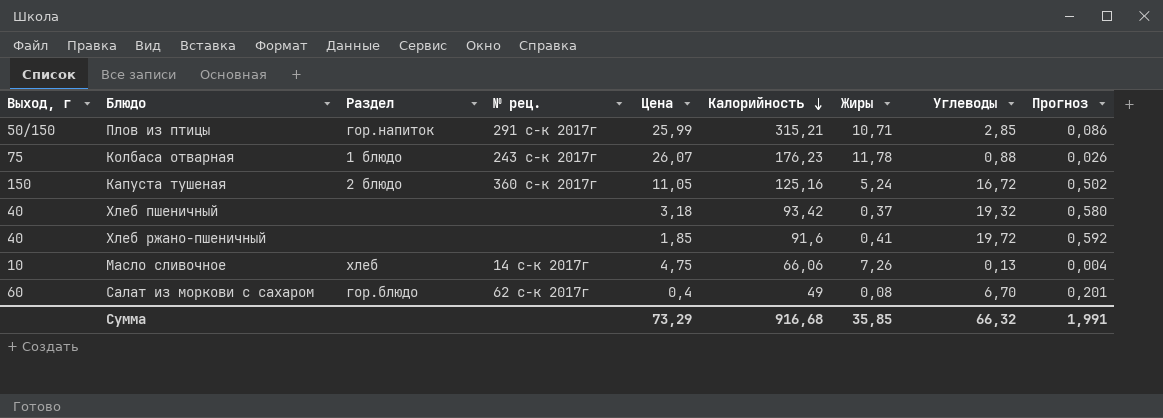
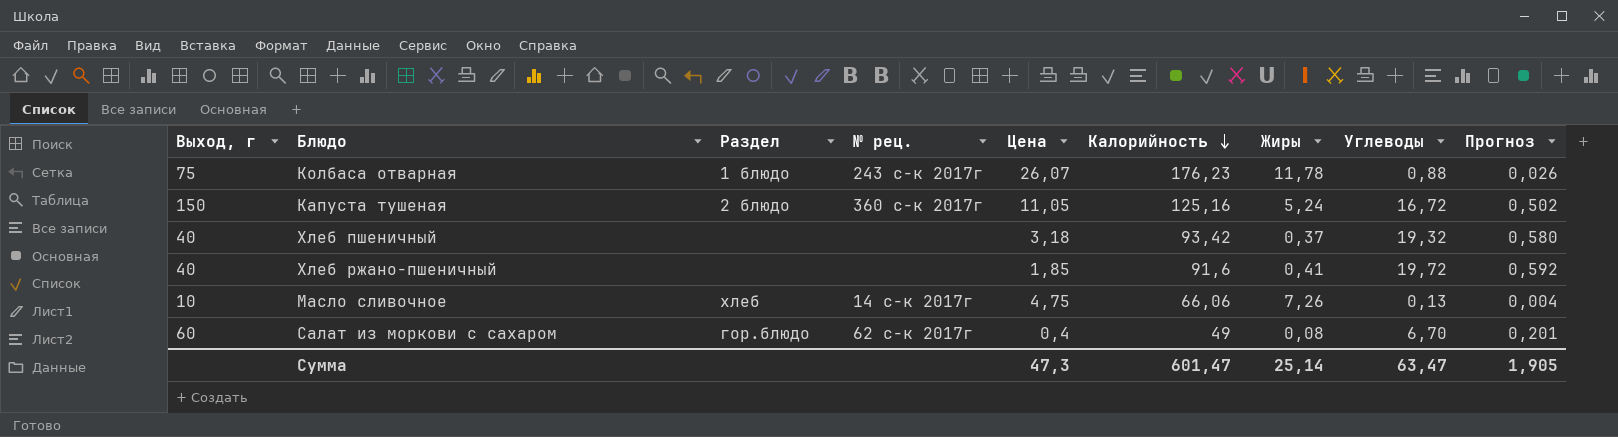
row Плов из птицы: 50/150 | гор.напиток | 291 с-к 2017г | 25,99 | 315,21 | 10,71 | 2,85 | 0,086 -> none
Сумма | Цена: 73,29 -> 47,3
Сумма | Калорийность: 916,68 -> 601,47
Сумма | Жиры: 35,85 -> 25,14
Сумма | Углеводы: 66,32 -> 63,47
Сумма | Прогноз: 1,991 -> 1,905

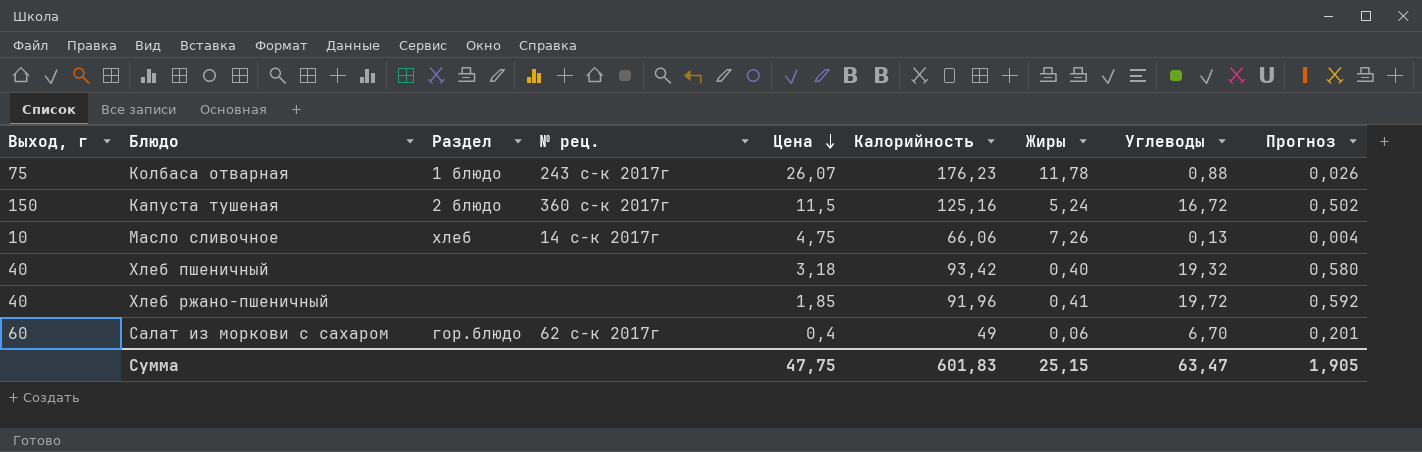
row order: Калорийность descending -> Цена descending
Капуста тушеная | Цена: 11,05 -> 11,5
Хлеб пшеничный | Жиры: 0,37 -> 0,40
Хлеб ржано-пшеничный | Калорийность: 91,6 -> 91,96
Салат из моркови с сахаром | Жиры: 0,08 -> 0,06
Сумма | Цена: 47,3 -> 47,75
Сумма | Калорийность: 601,47 -> 601,83
Сумма | Жиры: 25,14 -> 25,15

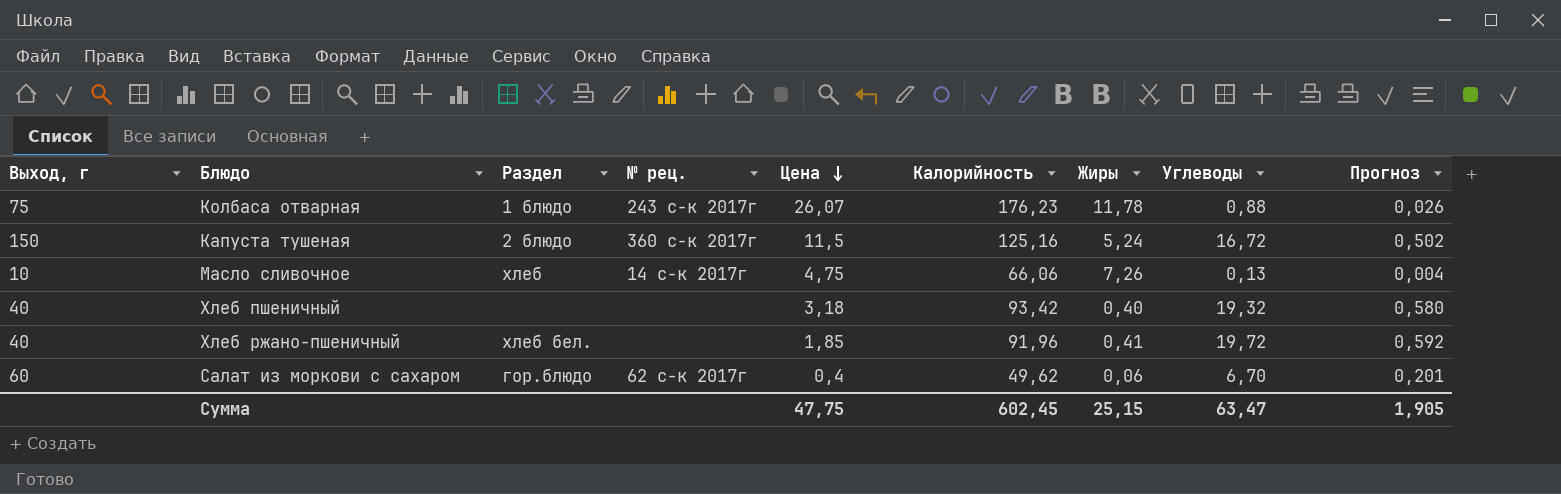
Хлеб ржано-пшеничный | Раздел: none -> хлеб бел.
Салат из моркови с сахаром | Калорийность: 49 -> 49,62
Сумма | Калорийность: 601,83 -> 602,45

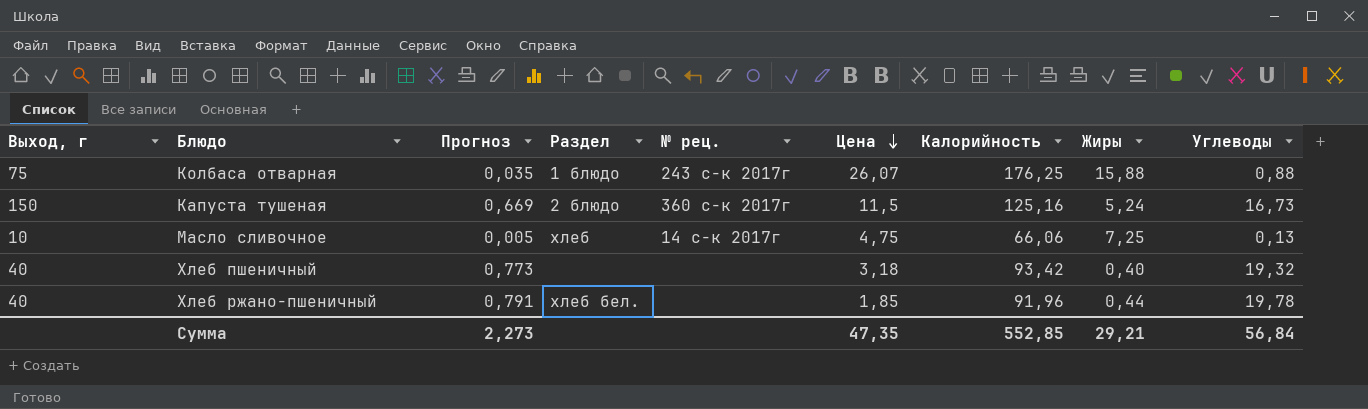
column Прогноз | formula: [Углеводы] * 0,03 -> [Углеводы] * 0,04
column Прогноз | position: 9 -> 3
row Салат из моркови с сахаром: 60 | гор.блюдо | 62 с-к 2017г | 0,4 | 49,62 | 0,06 | 6,70 | 0,201 -> none
Колбаса отварная | Калорийность: 176,23 -> 176,25
Колбаса отварная | Жиры: 11,78 -> 15,88
Капуста тушеная | Углеводы: 16,72 -> 16,73
Масло сливочное | Жиры: 7,26 -> 7,25
Хлеб ржано-пшеничный | Жиры: 0,41 -> 0,44
Хлеб ржано-пшеничный | Углеводы: 19,72 -> 19,78
Сумма | Прогноз: 1,905 -> 2,273
Сумма | Цена: 47,75 -> 47,35
Сумма | Калорийность: 602,45 -> 552,85
Сумма | Жиры: 25,15 -> 29,21
Сумма | Углеводы: 63,47 -> 56,84

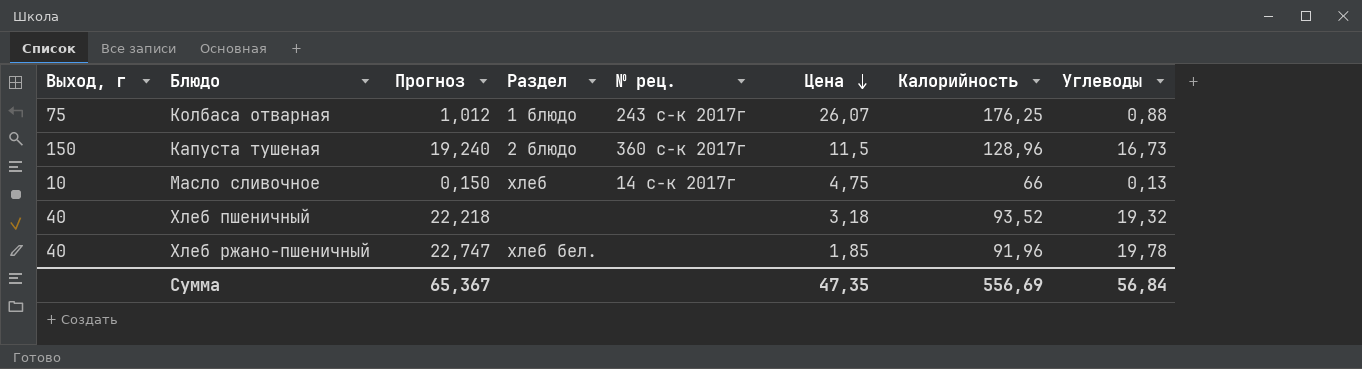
column Жиры | position: 8 -> none
column Прогноз | formula: [Углеводы] * 0,04 -> [Углеводы] * 1,15
Капуста тушеная | Калорийность: 125,16 -> 128,96
Масло сливочное | Калорийность: 66,06 -> 66
Хлеб пшеничный | Калорийность: 93,42 -> 93,52
Сумма | Прогноз: 2,273 -> 65,367
Сумма | Калорийность: 552,85 -> 556,69

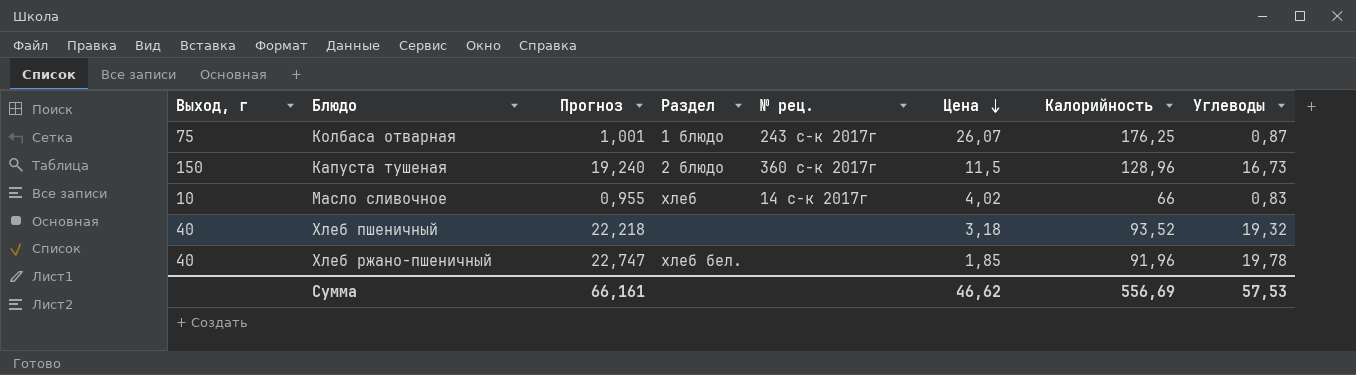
Колбаса отварная | Прогноз: 1,012 -> 1,001
Колбаса отварная | Углеводы: 0,88 -> 0,87
Масло сливочное | Прогноз: 0,150 -> 0,955
Масло сливочное | Цена: 4,75 -> 4,02
Масло сливочное | Углеводы: 0,13 -> 0,83
Сумма | Прогноз: 65,367 -> 66,161
Сумма | Цена: 47,35 -> 46,62
Сумма | Углеводы: 56,84 -> 57,53

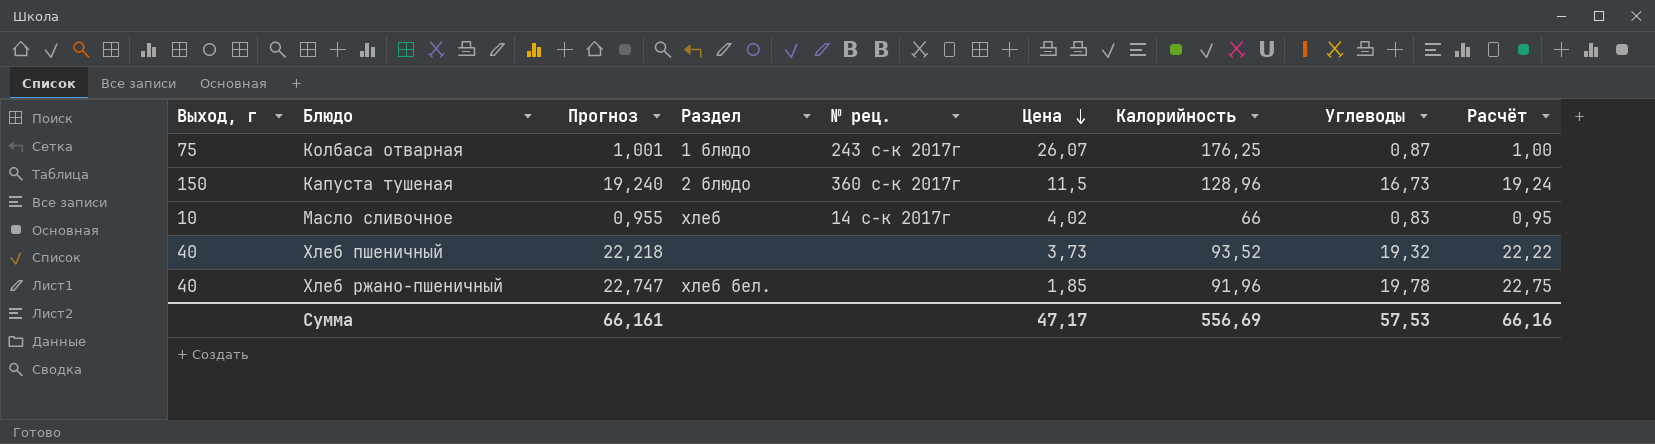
column Расчёт | formula: none -> [Углеводы] * 1,15
Хлеб пшеничный | Цена: 3,18 -> 3,73
Сумма | Цена: 46,62 -> 47,17

